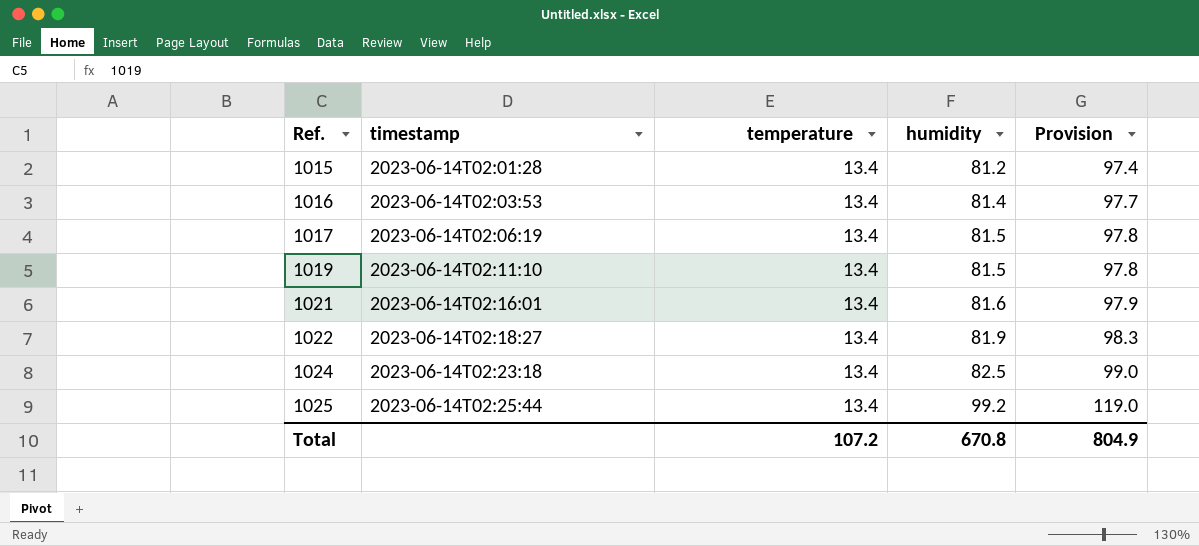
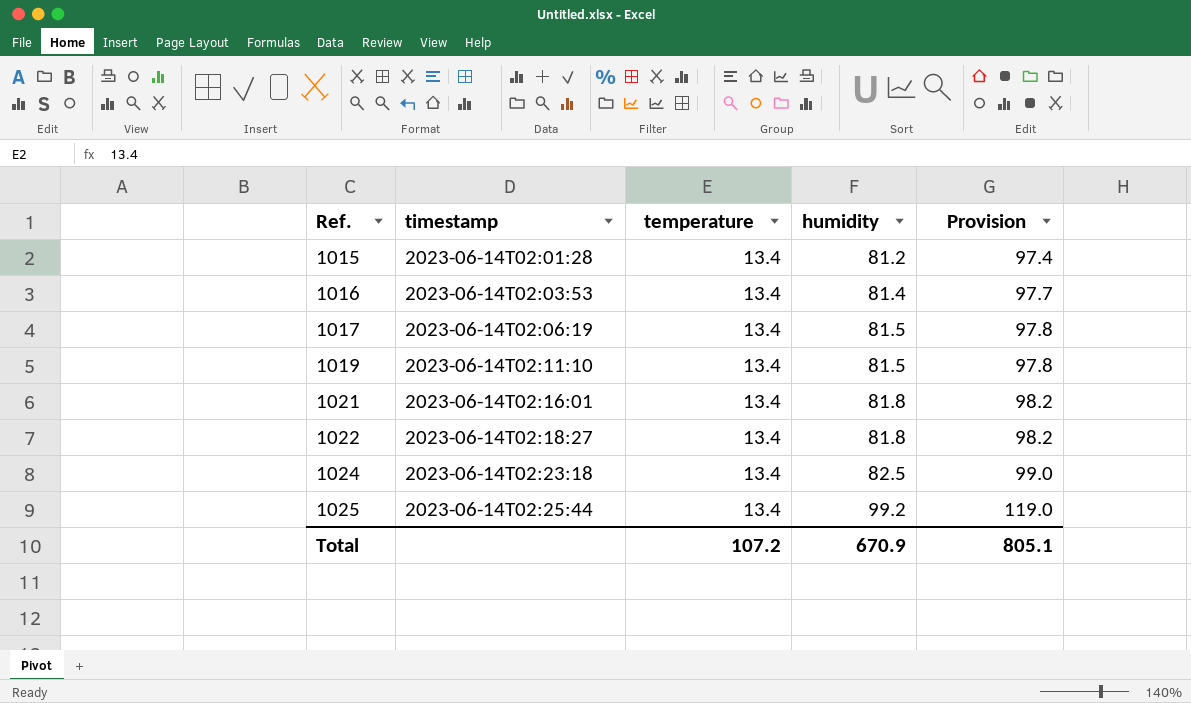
1021 | humidity: 81.6 -> 81.8
1021 | Provision: 97.9 -> 98.2
1022 | humidity: 81.9 -> 81.8
1022 | Provision: 98.3 -> 98.2
Total | humidity: 670.8 -> 670.9
Total | Provision: 804.9 -> 805.1

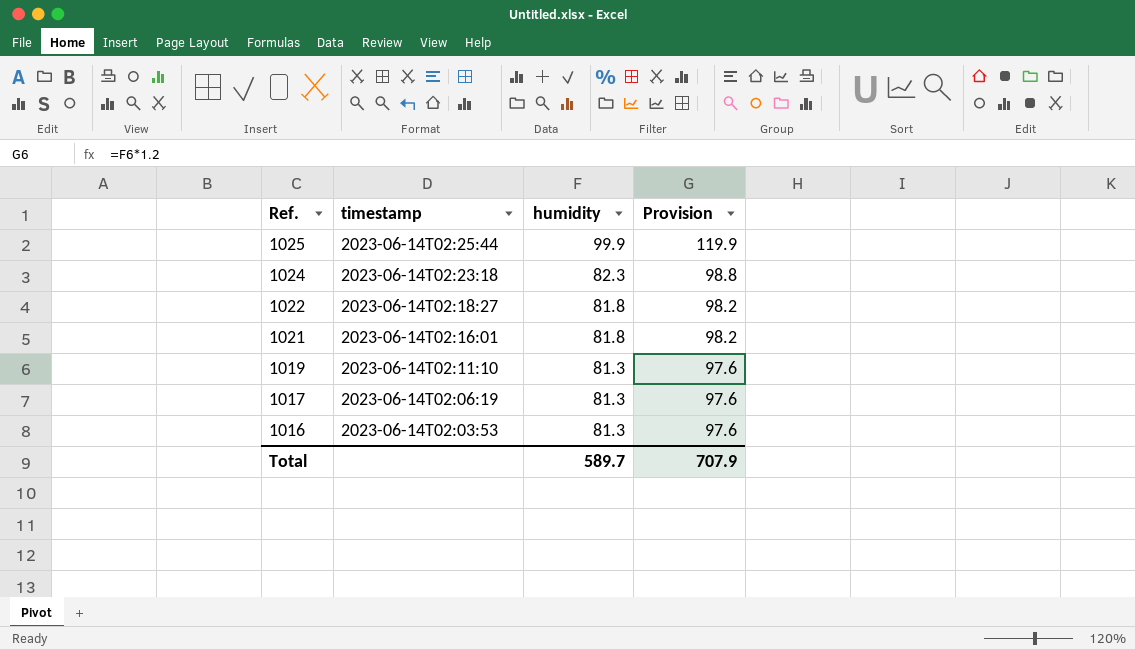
row order: Ref. ascending -> Ref. descending
column temperature | position: 3 -> none
row 1015: 2023-06-14T02:01:28 | 13.4 | 81.2 | 97.4 -> none
1025 | humidity: 99.2 -> 99.9
1025 | Provision: 119.0 -> 119.9
1024 | humidity: 82.5 -> 82.3
1024 | Provision: 99.0 -> 98.8
1019 | humidity: 81.5 -> 81.3
1019 | Provision: 97.8 -> 97.6
1017 | humidity: 81.5 -> 81.3
1017 | Provision: 97.8 -> 97.6
1016 | humidity: 81.4 -> 81.3
1016 | Provision: 97.7 -> 97.6
Total | humidity: 670.9 -> 589.7
Total | Provision: 805.1 -> 707.9

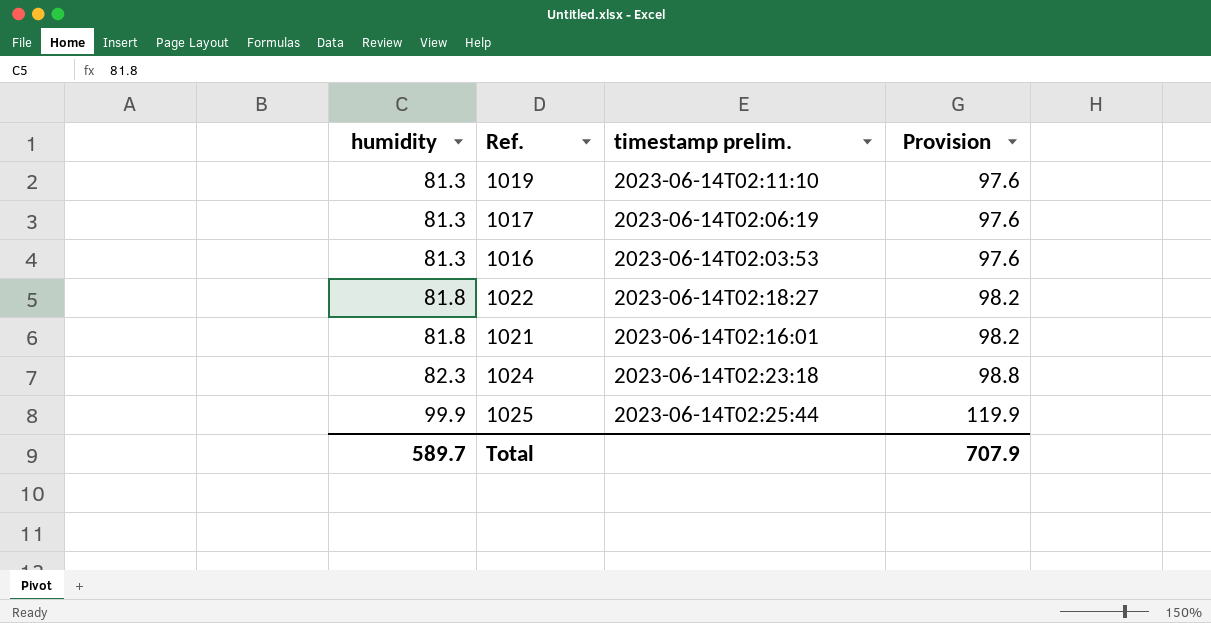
row order: Ref. descending -> humidity ascending
column humidity | position: 3 -> 1
column name: timestamp -> timestamp prelim.

